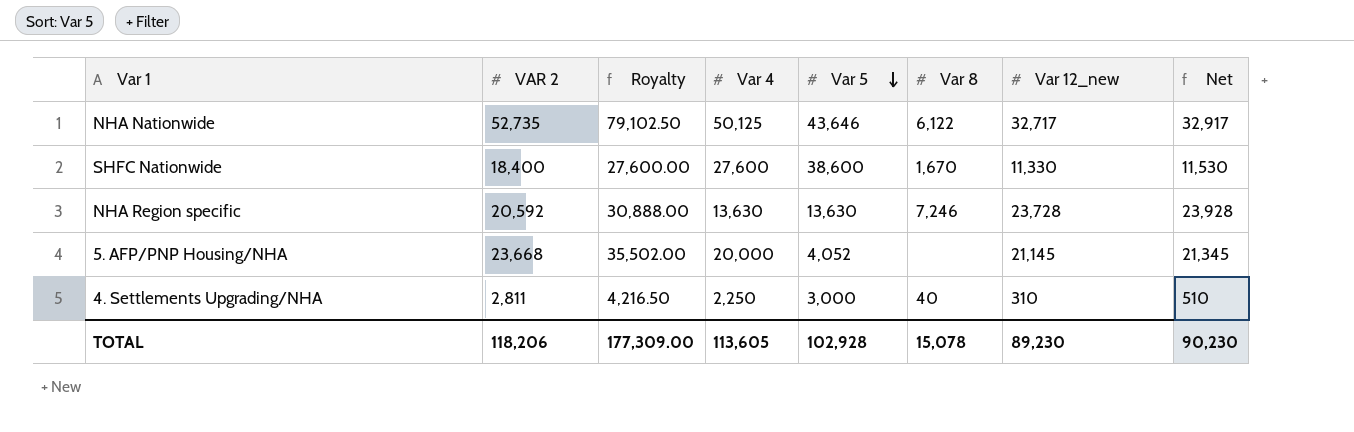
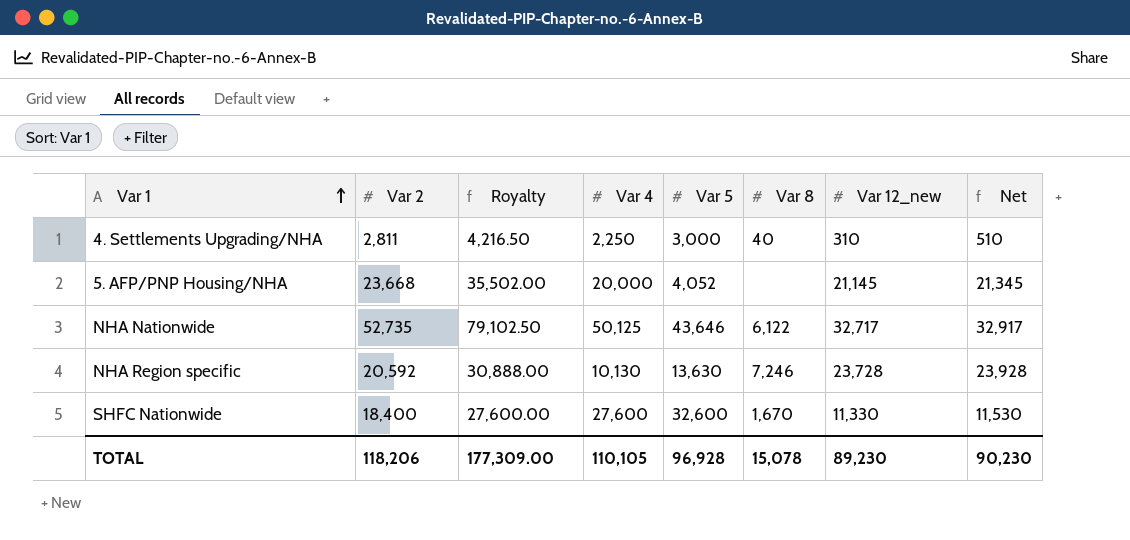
row order: Var 5 descending -> Var 1 ascending
column name: VAR 2 -> Var 2
NHA Region specific | Var 4: 13,630 -> 10,130
SHFC Nationwide | Var 5: 38,600 -> 32,600
TOTAL | Var 4: 113,605 -> 110,105
TOTAL | Var 5: 102,928 -> 96,928

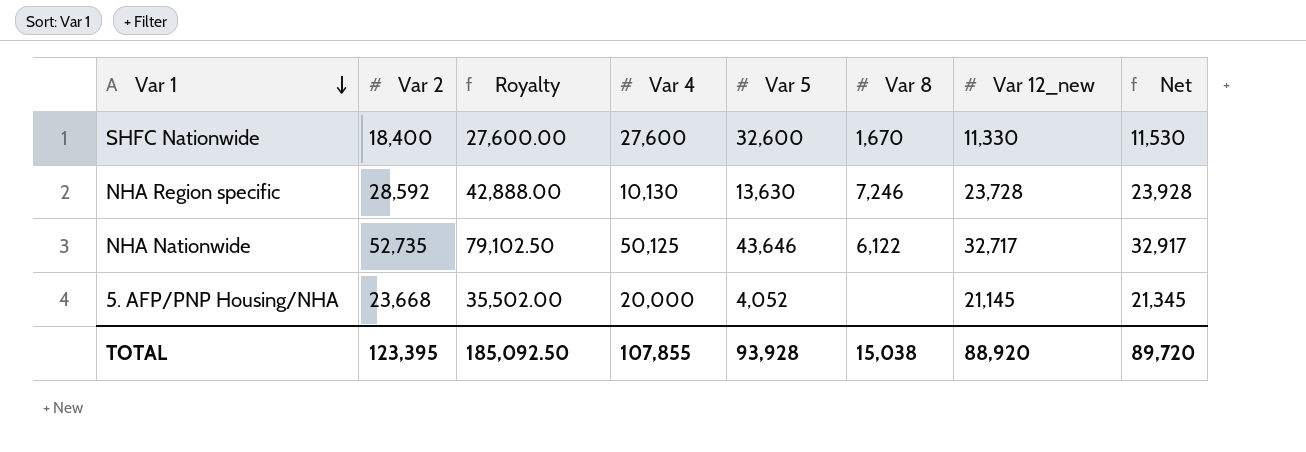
row order: Var 1 ascending -> Var 1 descending
row 4. Settlements Upgrading/NHA: 2,811 | 4,216.50 | 2,250 | 3,000 | 40 | 310 | 510 -> none
NHA Region specific | Var 2: 20,592 -> 28,592
NHA Region specific | Royalty: 30,888.00 -> 42,888.00
TOTAL | Var 2: 118,206 -> 123,395
TOTAL | Royalty: 177,309.00 -> 185,092.50
TOTAL | Var 4: 110,105 -> 107,855
TOTAL | Var 5: 96,928 -> 93,928
TOTAL | Var 8: 15,078 -> 15,038
TOTAL | Var 12_new: 89,230 -> 88,920
TOTAL | Net: 90,230 -> 89,720

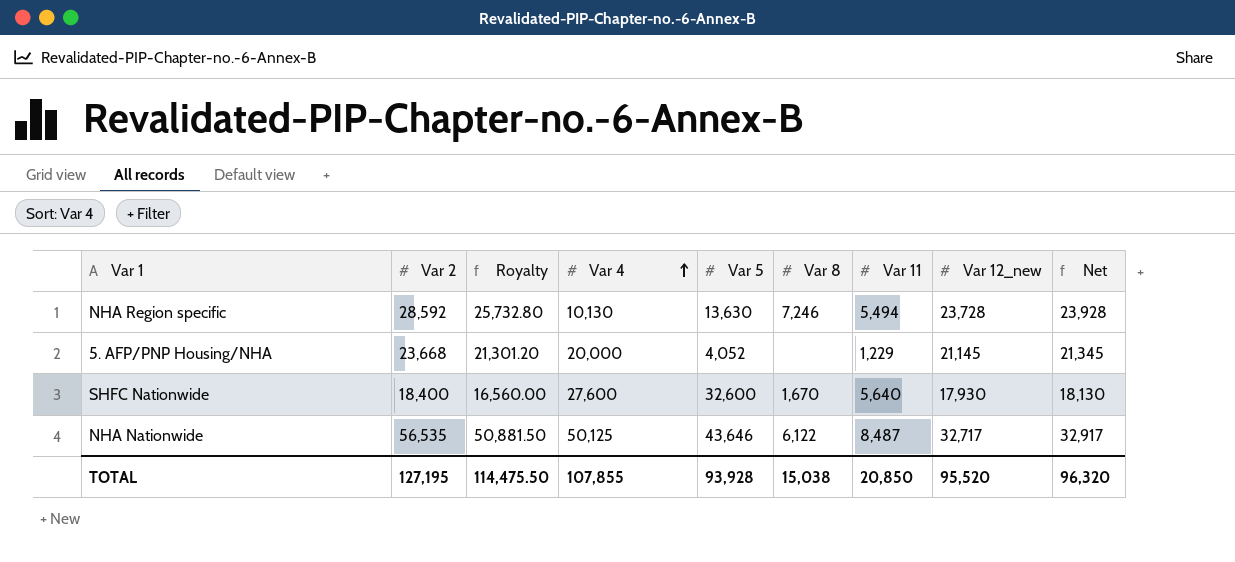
row order: Var 1 descending -> Var 4 ascending
column Royalty | formula: [Var 2] * 1.5 -> [Var 2] * 0.9
column Var 11 | position: none -> 7
SHFC Nationwide | Var 12_new: 11,330 -> 17,930
SHFC Nationwide | Net: 11,530 -> 18,130
NHA Nationwide | Var 2: 52,735 -> 56,535
TOTAL | Var 2: 123,395 -> 127,195
TOTAL | Royalty: 185,092.50 -> 114,475.50
TOTAL | Var 12_new: 88,920 -> 95,520
TOTAL | Net: 89,720 -> 96,320

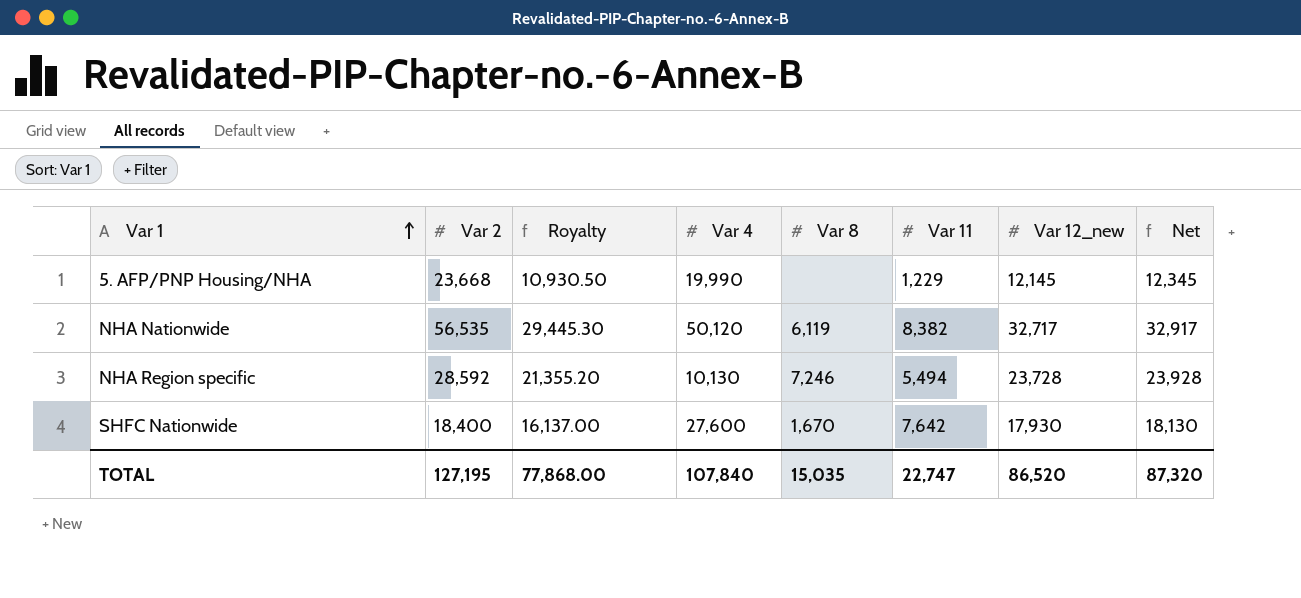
row order: Var 4 ascending -> Var 1 ascending
column Var 5 | position: 5 -> none
column Royalty | formula: [Var 2] * 0.9 -> [Var 12_new] * 0.9
5. AFP/PNP Housing/NHA | Var 4: 20,000 -> 19,990
5. AFP/PNP Housing/NHA | Var 12_new: 21,145 -> 12,145
5. AFP/PNP Housing/NHA | Net: 21,345 -> 12,345
NHA Nationwide | Var 4: 50,125 -> 50,120
NHA Nationwide | Var 8: 6,122 -> 6,119
NHA Nationwide | Var 11: 8,487 -> 8,382
SHFC Nationwide | Var 11: 5,640 -> 7,642
TOTAL | Royalty: 114,475.50 -> 77,868.00
TOTAL | Var 4: 107,855 -> 107,840
TOTAL | Var 8: 15,038 -> 15,035
TOTAL | Var 11: 20,850 -> 22,747
TOTAL | Var 12_new: 95,520 -> 86,520
TOTAL | Net: 96,320 -> 87,320

